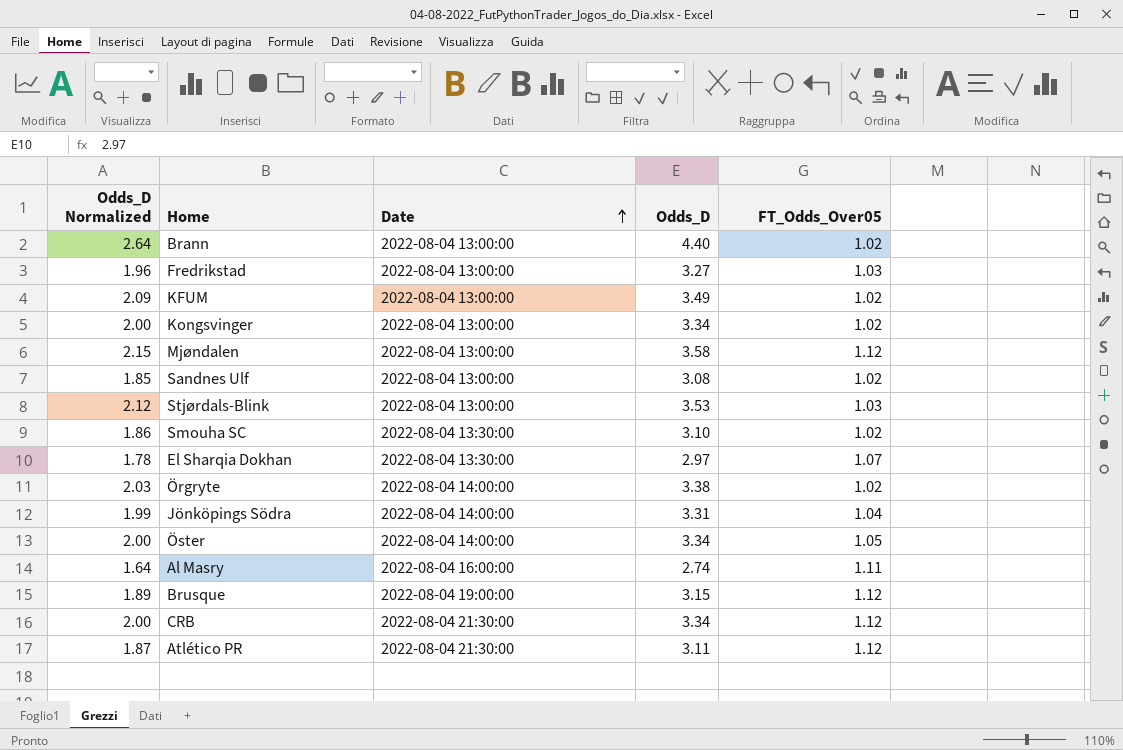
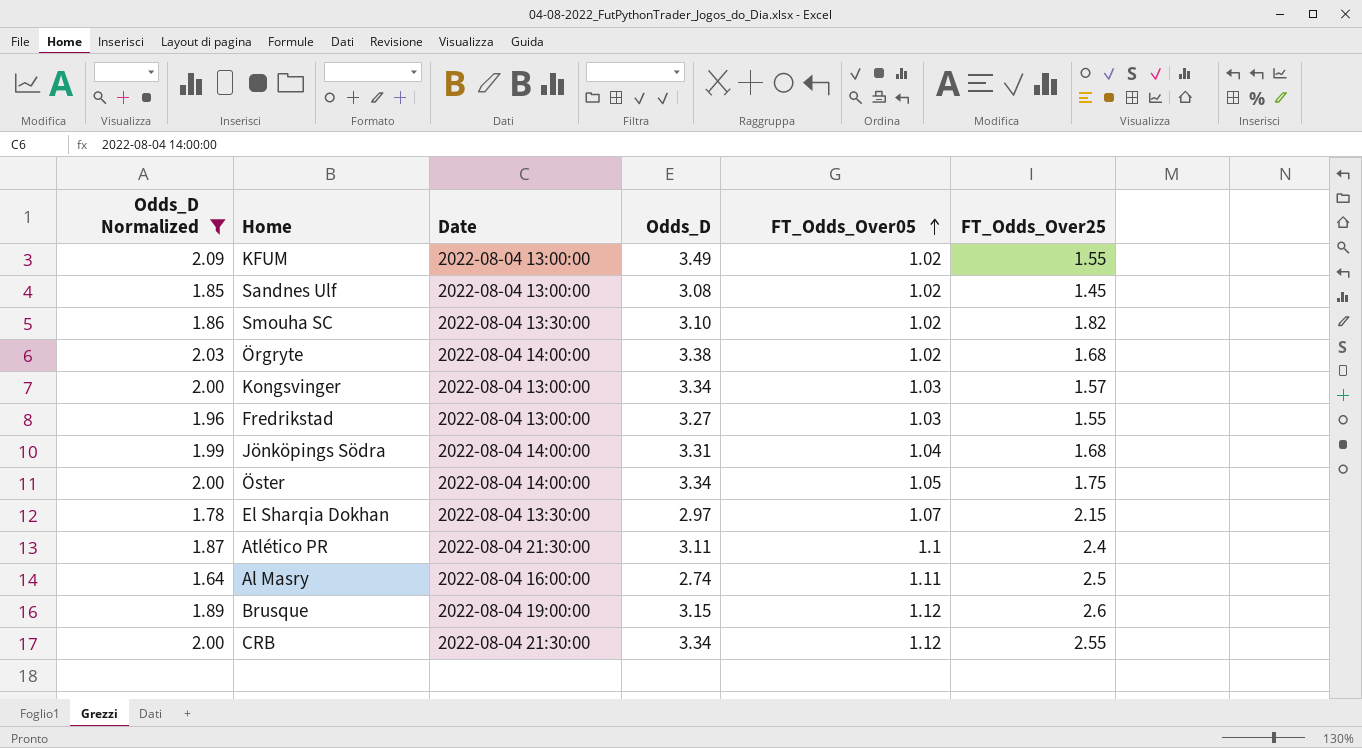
filter: none -> Odds_D Normalized <= 2.09
row order: Date ascending -> FT_Odds_Over05 ascending
column FT_Odds_Over25 | position: none -> 6
Kongsvinger | FT_Odds_Over05: 1.02 -> 1.03
Atlético PR | FT_Odds_Over05: 1.12 -> 1.1

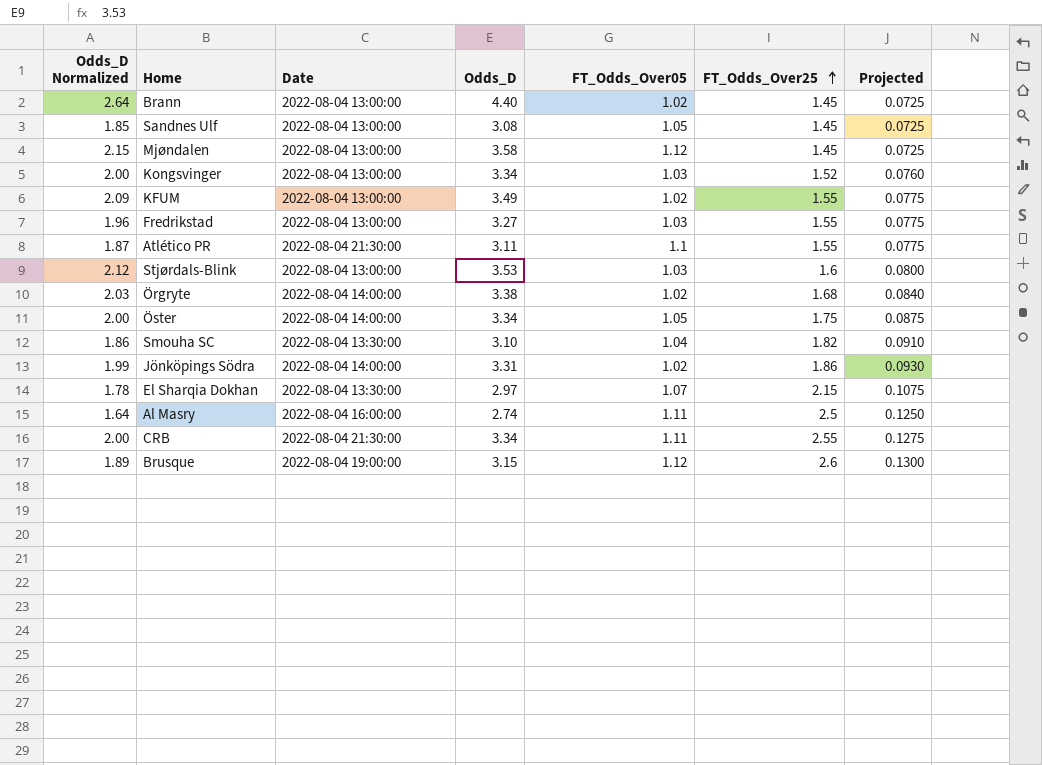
filter: Odds_D Normalized <= 2.09 -> none
row order: FT_Odds_Over05 ascending -> FT_Odds_Over25 ascending
column Projected | formula: none -> [FT_Odds_Over25] * 0.05
Sandnes Ulf | FT_Odds_Over05: 1.02 -> 1.05
Kongsvinger | FT_Odds_Over25: 1.57 -> 1.52
Atlético PR | FT_Odds_Over25: 2.4 -> 1.55
Smouha SC | FT_Odds_Over05: 1.02 -> 1.04
Jönköpings Södra | FT_Odds_Over05: 1.04 -> 1.02
Jönköpings Södra | FT_Odds_Over25: 1.68 -> 1.86
CRB | FT_Odds_Over05: 1.12 -> 1.11

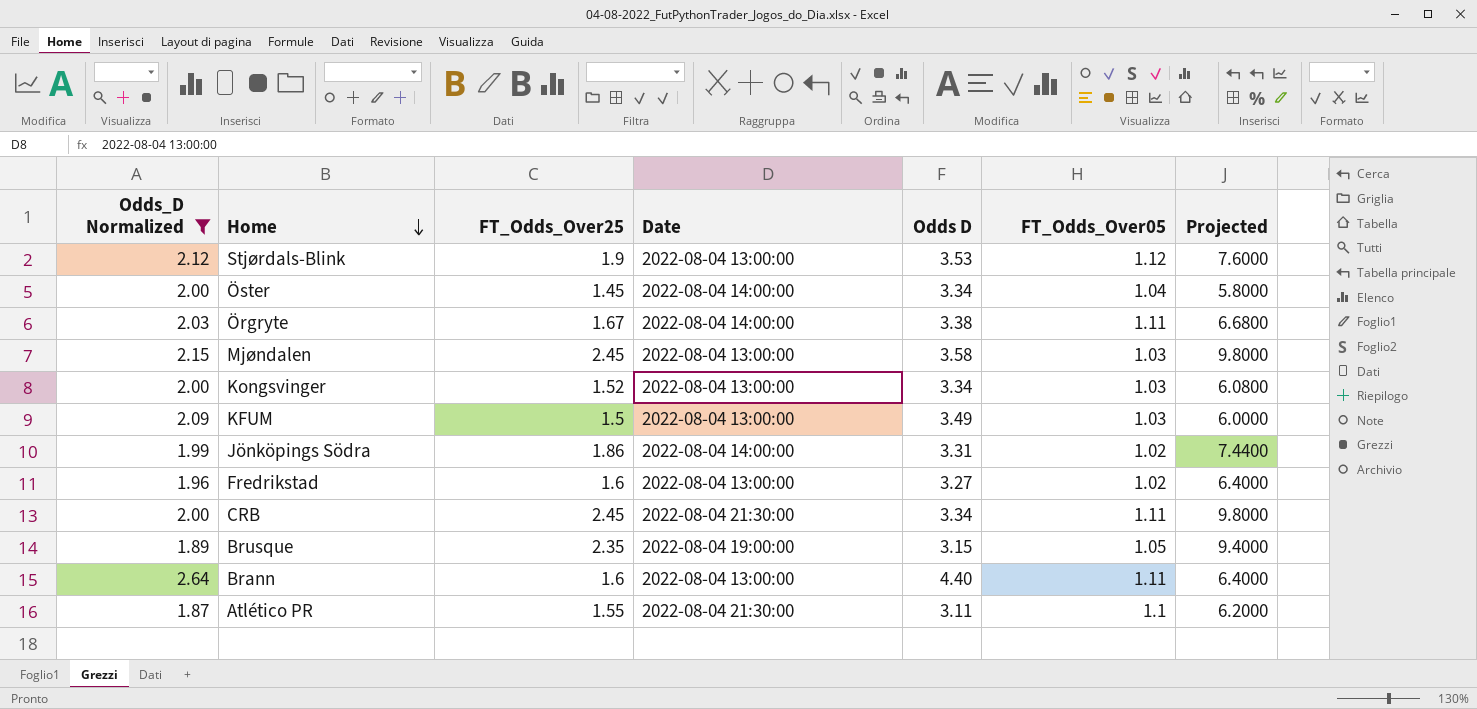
filter: none -> Odds_D Normalized >= 1.87
row order: FT_Odds_Over25 ascending -> Home descending
column FT_Odds_Over25 | position: 6 -> 3
column name: Odds_D -> Odds D
column Projected | formula: [FT_Odds_Over25] * 0.05 -> [FT_Odds_Over25] * 4
Stjørdals-Blink | FT_Odds_Over25: 1.6 -> 1.9
Stjørdals-Blink | FT_Odds_Over05: 1.03 -> 1.12
Öster | FT_Odds_Over25: 1.75 -> 1.45
Öster | FT_Odds_Over05: 1.05 -> 1.04
Örgryte | FT_Odds_Over25: 1.68 -> 1.67
Örgryte | FT_Odds_Over05: 1.02 -> 1.11
Mjøndalen | FT_Odds_Over25: 1.45 -> 2.45
Mjøndalen | FT_Odds_Over05: 1.12 -> 1.03
KFUM | FT_Odds_Over25: 1.55 -> 1.5
KFUM | FT_Odds_Over05: 1.02 -> 1.03
Fredrikstad | FT_Odds_Over25: 1.55 -> 1.6
Fredrikstad | FT_Odds_Over05: 1.03 -> 1.02
CRB | FT_Odds_Over25: 2.55 -> 2.45
Brusque | FT_Odds_Over25: 2.6 -> 2.35
Brusque | FT_Odds_Over05: 1.12 -> 1.05
Brann | FT_Odds_Over25: 1.45 -> 1.6
Brann | FT_Odds_Over05: 1.02 -> 1.11

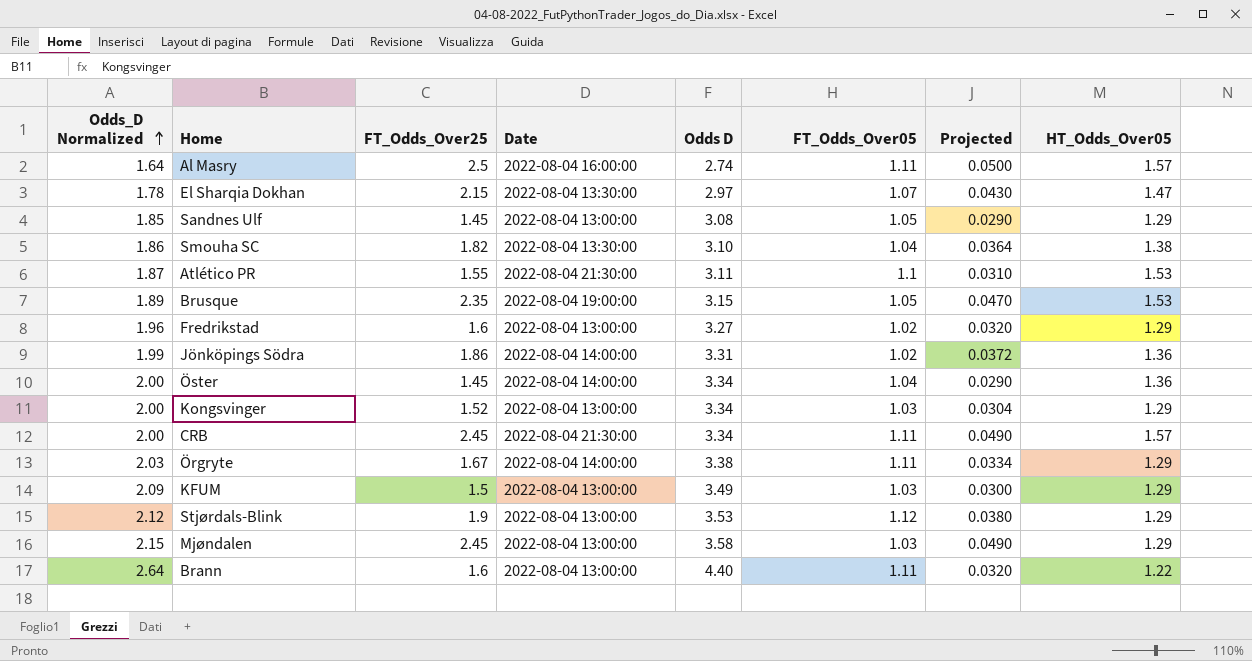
filter: Odds_D Normalized >= 1.87 -> none
row order: Home descending -> Odds_D Normalized ascending
column Projected | formula: [FT_Odds_Over25] * 4 -> [FT_Odds_Over25] * 0.02
column HT_Odds_Over05 | position: none -> 8

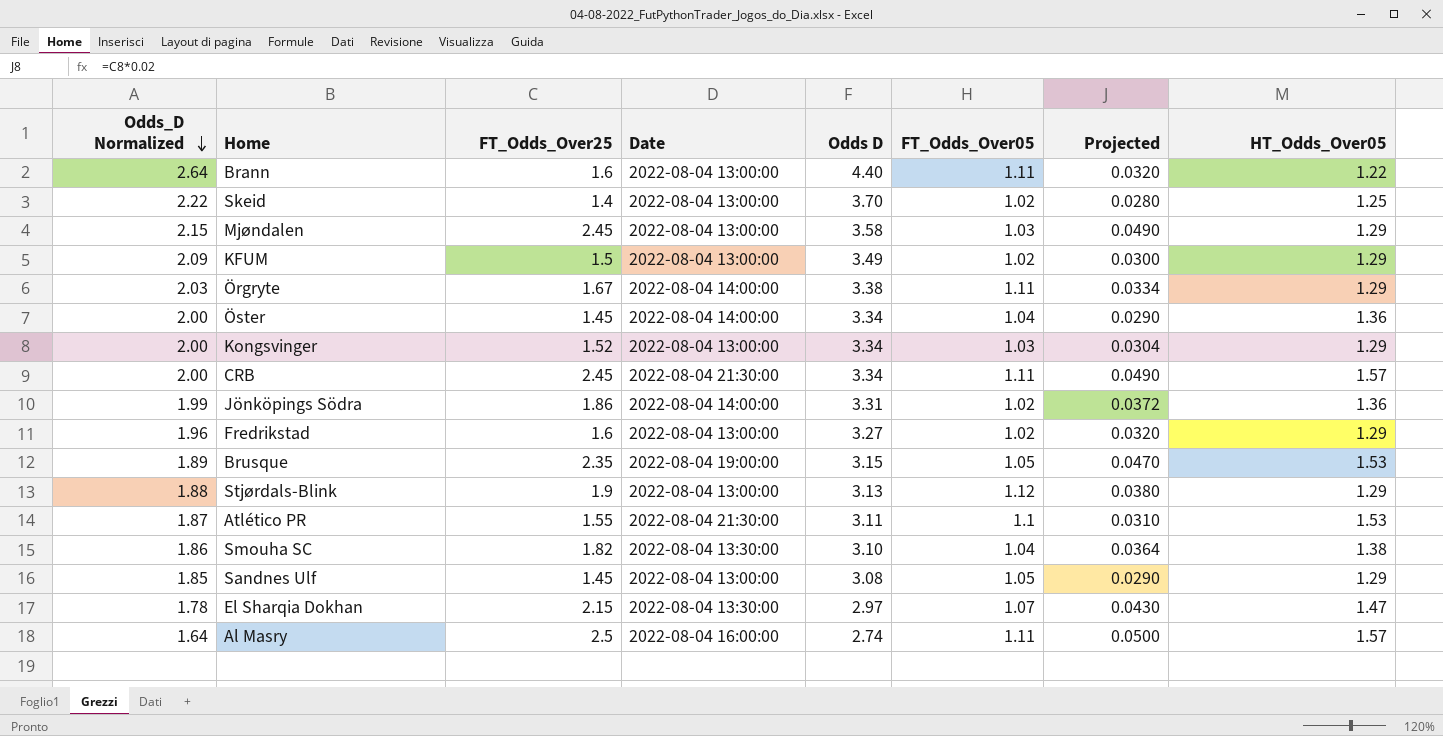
row order: Odds_D Normalized ascending -> Odds_D Normalized descending
row Skeid: none -> 2.22 | 1.4 | 2022-08-04 13:00:00 | 3.70 | 1.02 | 0.0280 | 1.25
KFUM | FT_Odds_Over05: 1.03 -> 1.02
Stjørdals-Blink | Odds_D Normalized: 2.12 -> 1.88
Stjørdals-Blink | Odds D: 3.53 -> 3.13

